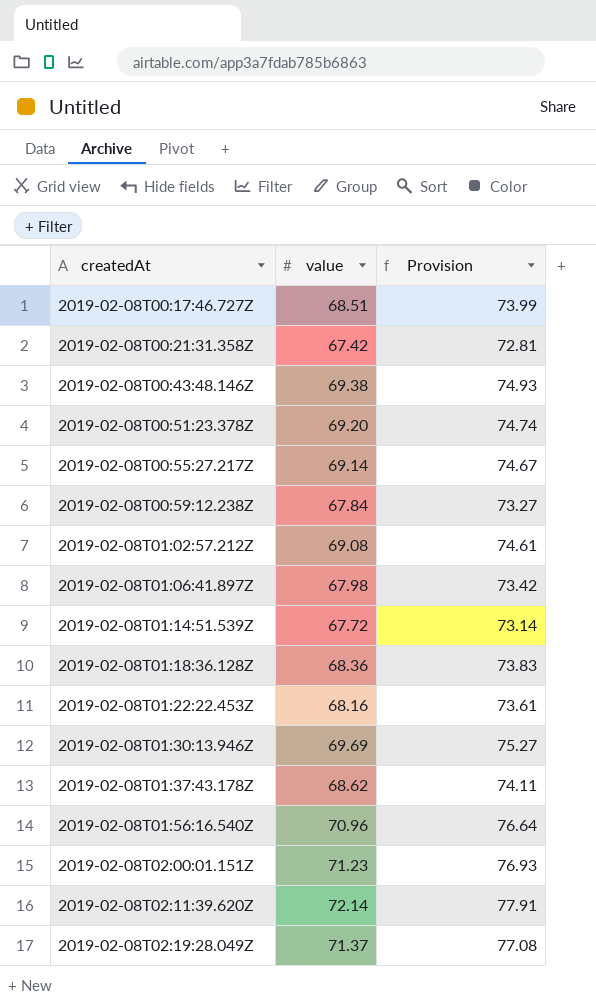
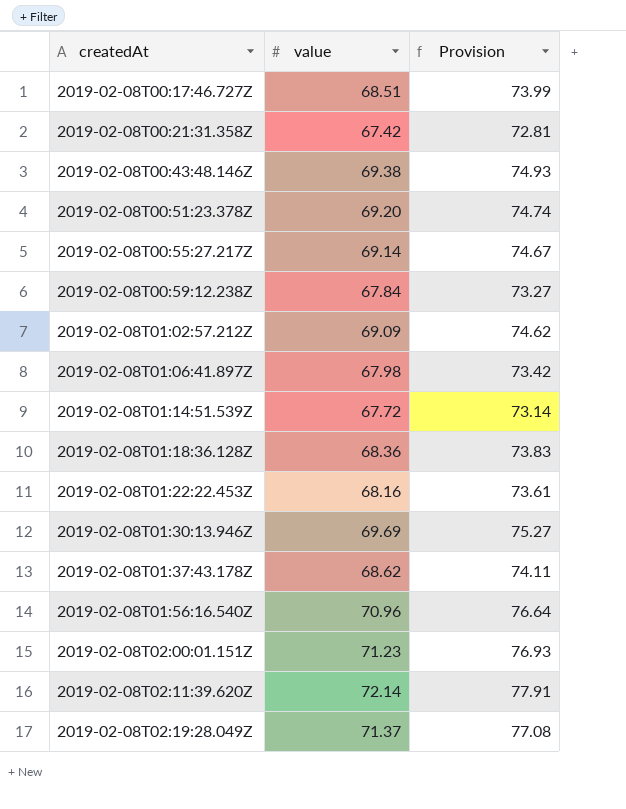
2019-02-08T01:02:57.212Z | value: 69.08 -> 69.09
2019-02-08T01:02:57.212Z | Provision: 74.61 -> 74.62

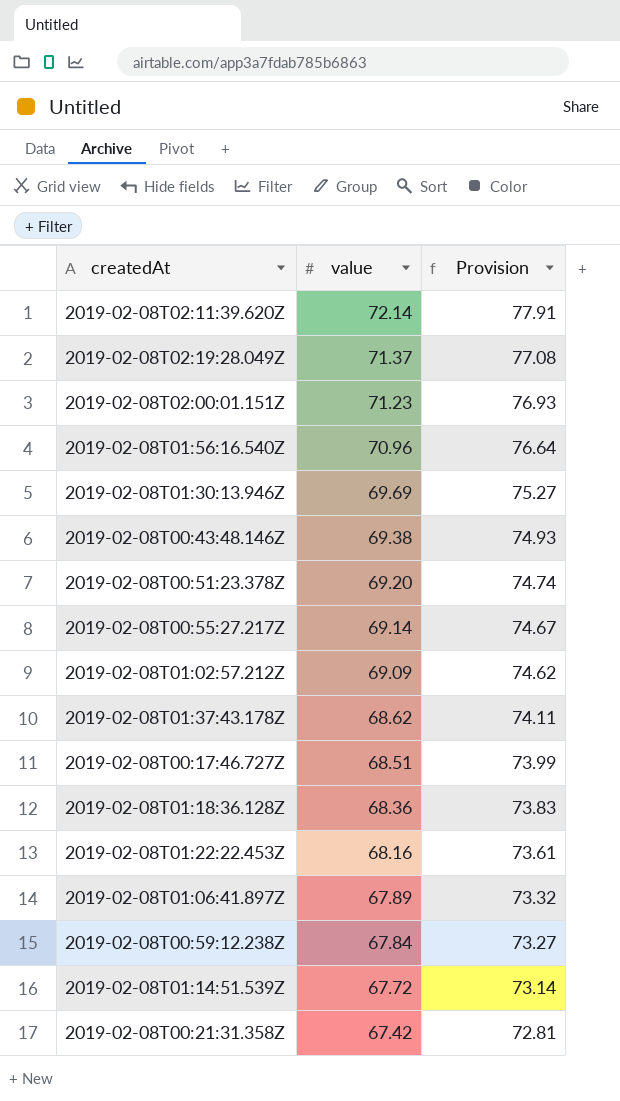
row order: createdAt ascending -> value descending
2019-02-08T01:06:41.897Z | value: 67.98 -> 67.89
2019-02-08T01:06:41.897Z | Provision: 73.42 -> 73.32

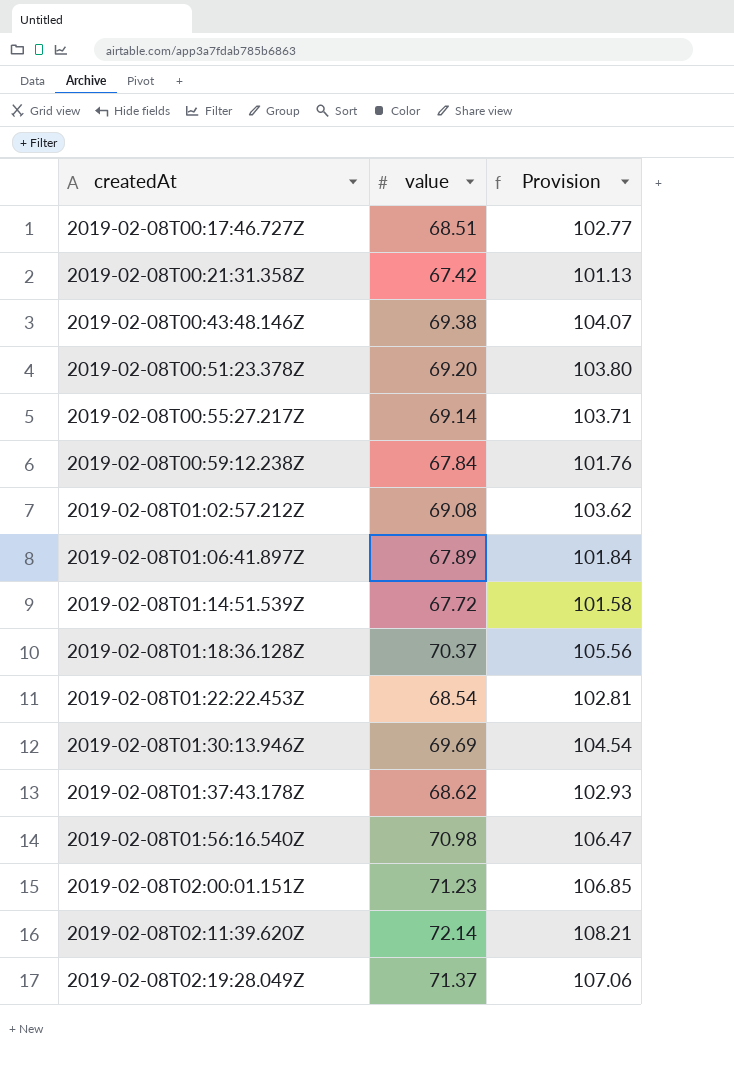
row order: value descending -> createdAt ascending
column Provision | formula: [value] * 1.08 -> [value] * 1.5
2019-02-08T01:02:57.212Z | value: 69.09 -> 69.08
2019-02-08T01:18:36.128Z | value: 68.36 -> 70.37
2019-02-08T01:22:22.453Z | value: 68.16 -> 68.54
2019-02-08T01:56:16.540Z | value: 70.96 -> 70.98

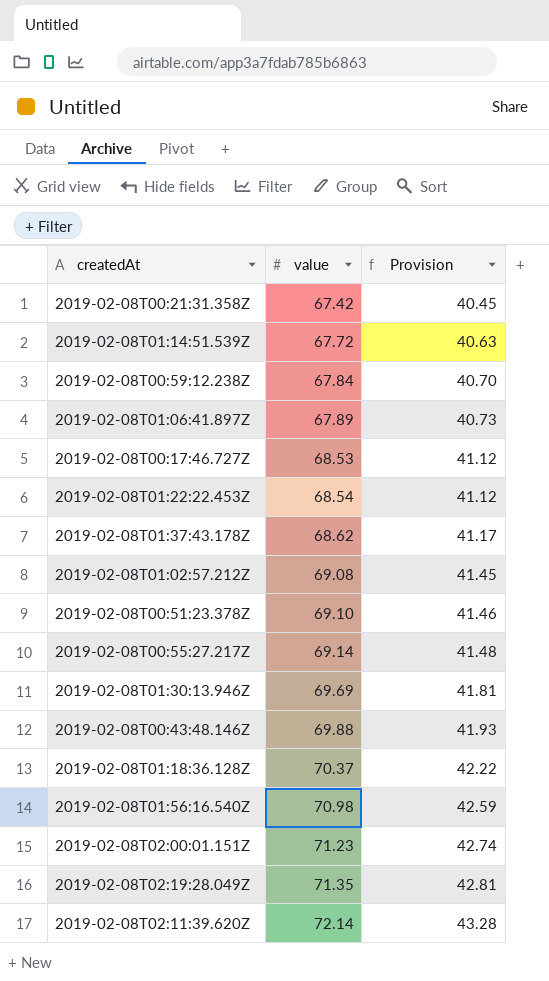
row order: createdAt ascending -> value ascending
column Provision | formula: [value] * 1.5 -> [value] * 0.6
2019-02-08T00:17:46.727Z | value: 68.51 -> 68.53
2019-02-08T00:51:23.378Z | value: 69.20 -> 69.10
2019-02-08T00:43:48.146Z | value: 69.38 -> 69.88
2019-02-08T02:19:28.049Z | value: 71.37 -> 71.35

